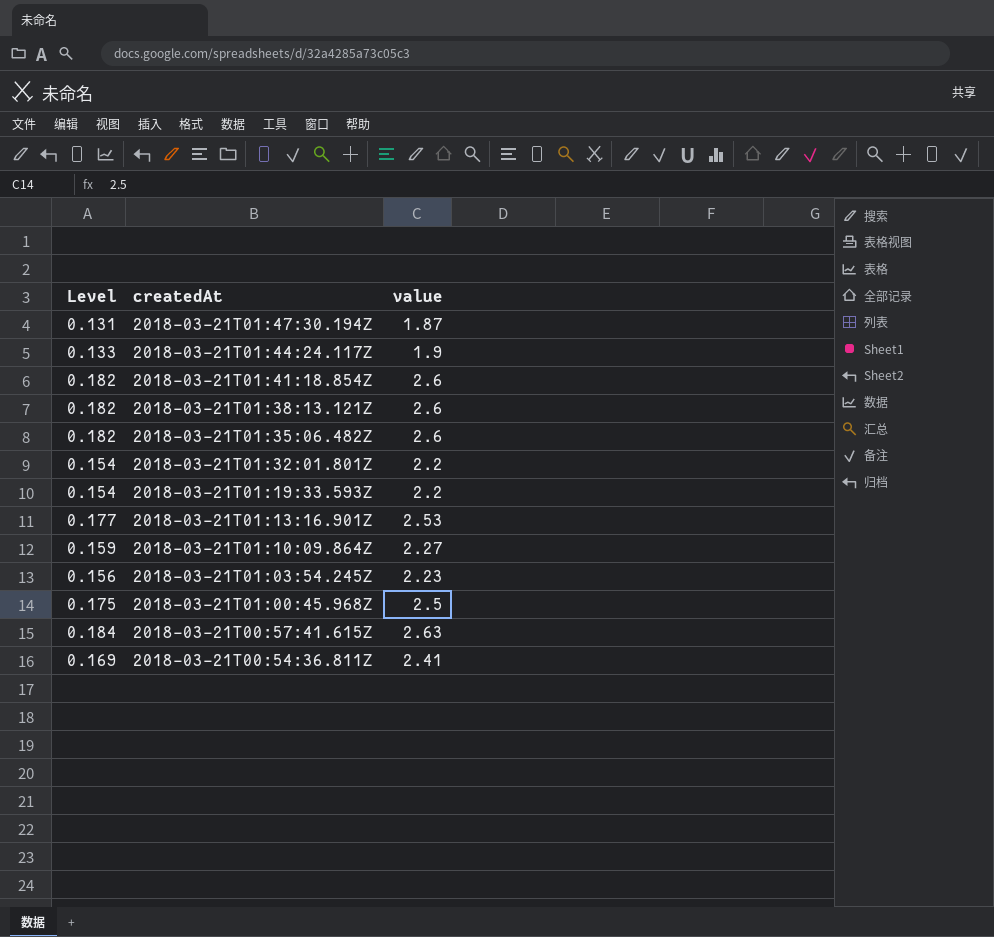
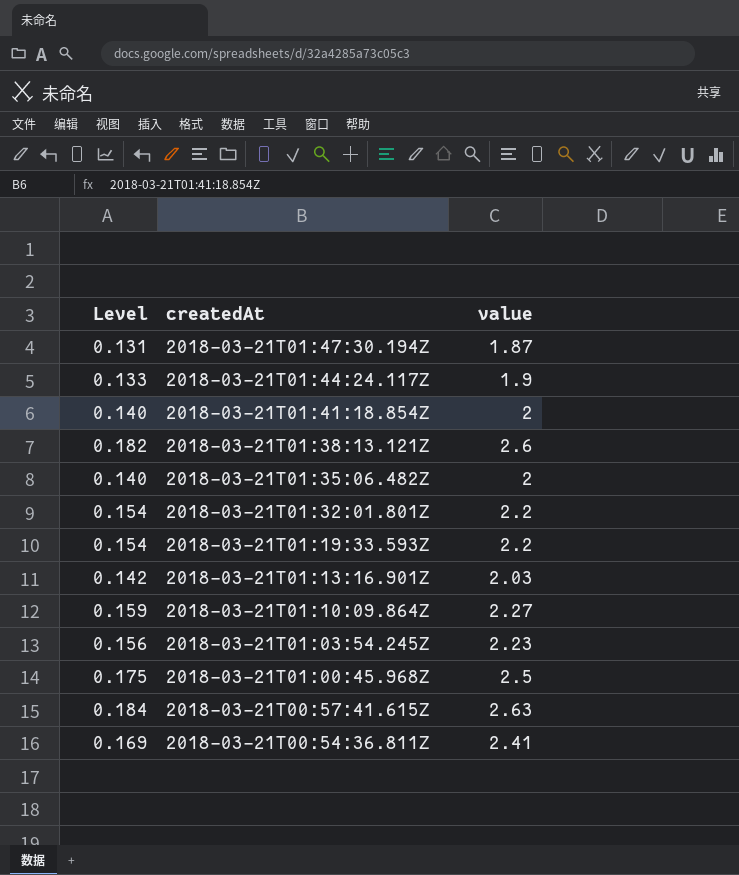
2018-03-21T01:41:18.854Z | Level: 0.182 -> 0.140
2018-03-21T01:41:18.854Z | value: 2.6 -> 2
2018-03-21T01:35:06.482Z | Level: 0.182 -> 0.140
2018-03-21T01:35:06.482Z | value: 2.6 -> 2
2018-03-21T01:13:16.901Z | Level: 0.177 -> 0.142
2018-03-21T01:13:16.901Z | value: 2.53 -> 2.03

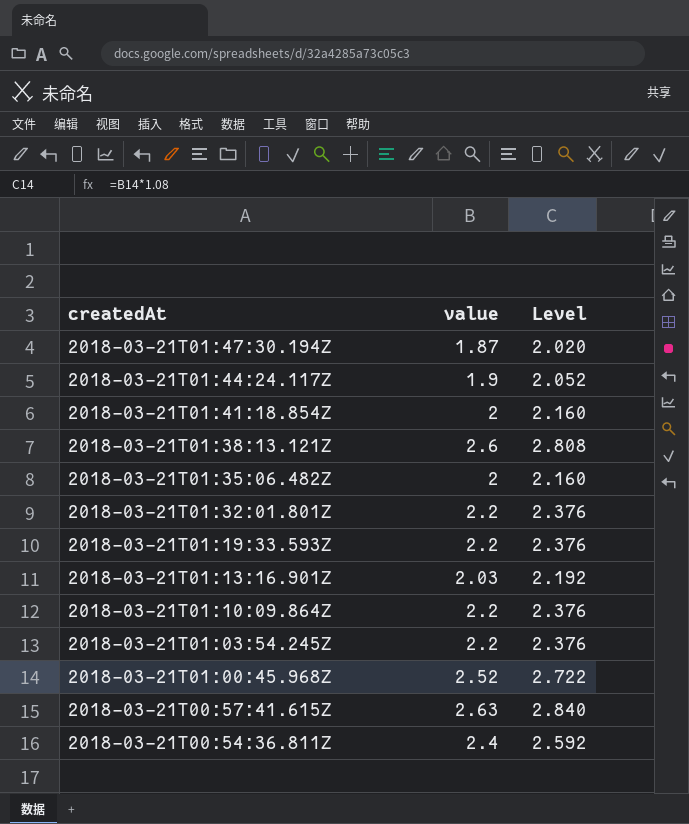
column Level | formula: [value] * 0.07 -> [value] * 1.08
column Level | position: 1 -> 3
2018-03-21T01:10:09.864Z | value: 2.27 -> 2.2
2018-03-21T01:03:54.245Z | value: 2.23 -> 2.2
2018-03-21T01:00:45.968Z | value: 2.5 -> 2.52
2018-03-21T00:54:36.811Z | value: 2.41 -> 2.4

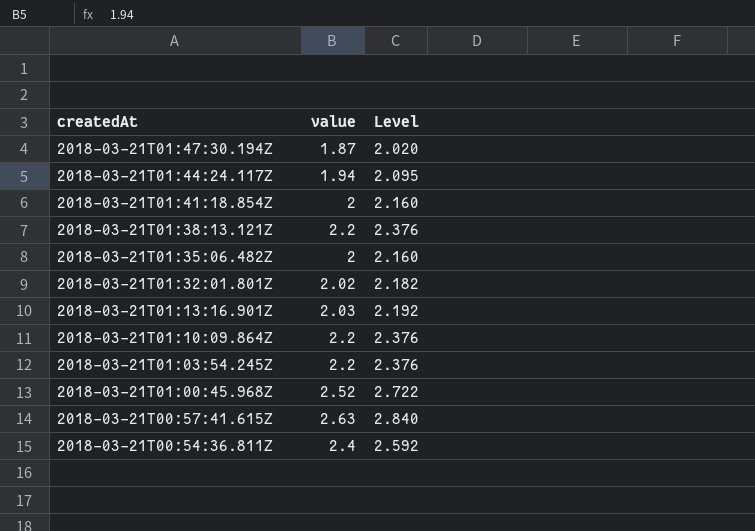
row 2018-03-21T01:19:33.593Z: 2.2 | 2.376 -> none
2018-03-21T01:44:24.117Z | value: 1.9 -> 1.94
2018-03-21T01:44:24.117Z | Level: 2.052 -> 2.095
2018-03-21T01:38:13.121Z | value: 2.6 -> 2.2
2018-03-21T01:38:13.121Z | Level: 2.808 -> 2.376
2018-03-21T01:32:01.801Z | value: 2.2 -> 2.02
2018-03-21T01:32:01.801Z | Level: 2.376 -> 2.182

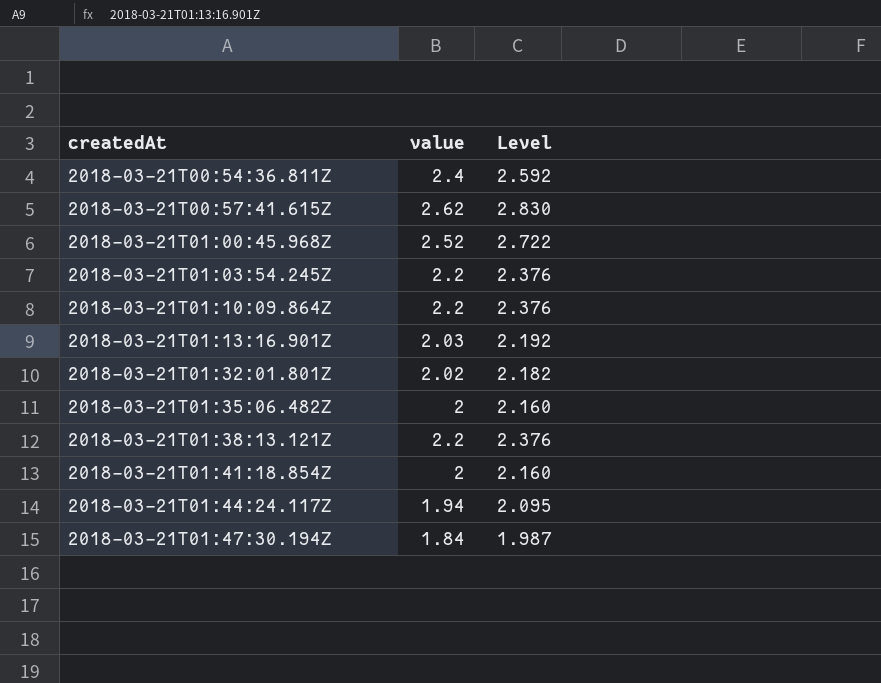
row order: createdAt descending -> createdAt ascending
2018-03-21T00:57:41.615Z | value: 2.63 -> 2.62
2018-03-21T00:57:41.615Z | Level: 2.840 -> 2.830
2018-03-21T01:47:30.194Z | value: 1.87 -> 1.84
2018-03-21T01:47:30.194Z | Level: 2.020 -> 1.987

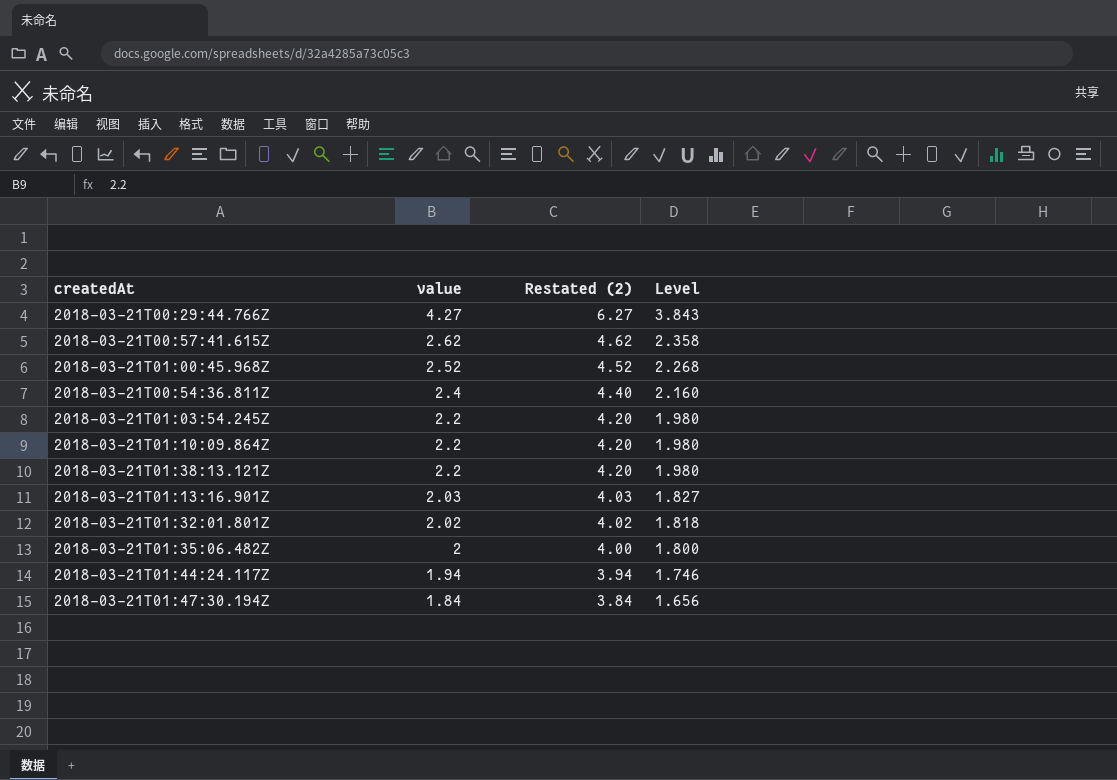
row order: createdAt ascending -> value descending
column Restated (2) | formula: none -> [value] + 2
column Level | formula: [value] * 1.08 -> [value] * 0.9
row 2018-03-21T01:41:18.854Z: 2 | 2.160 -> none
row 2018-03-21T00:29:44.766Z: none -> 4.27 | 6.27 | 3.843

